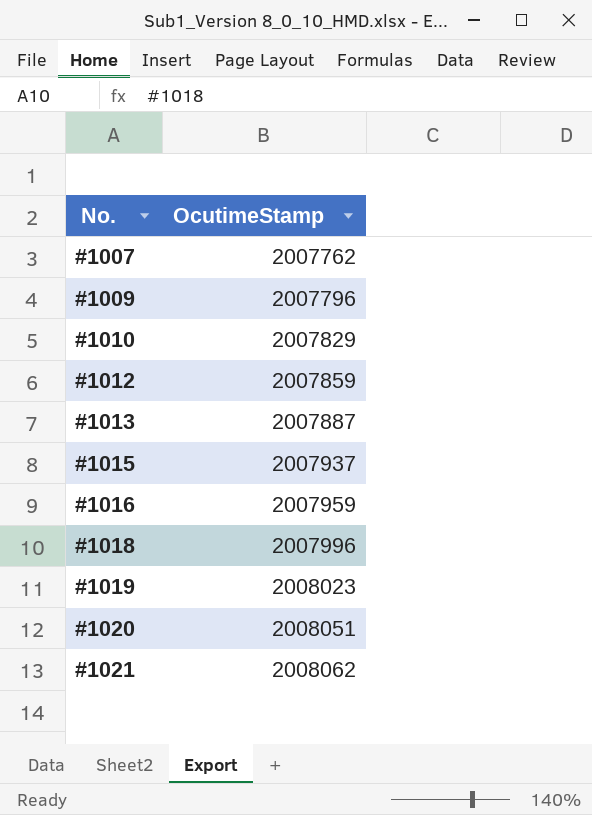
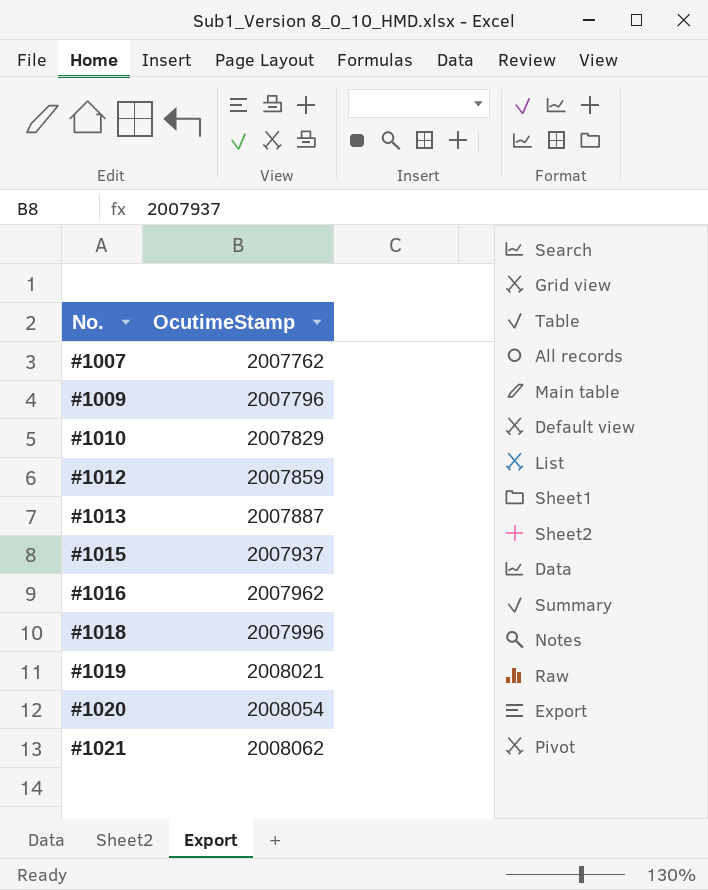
#1016 | OcutimeStamp: 2007959 -> 2007962
#1019 | OcutimeStamp: 2008023 -> 2008021
#1020 | OcutimeStamp: 2008051 -> 2008054

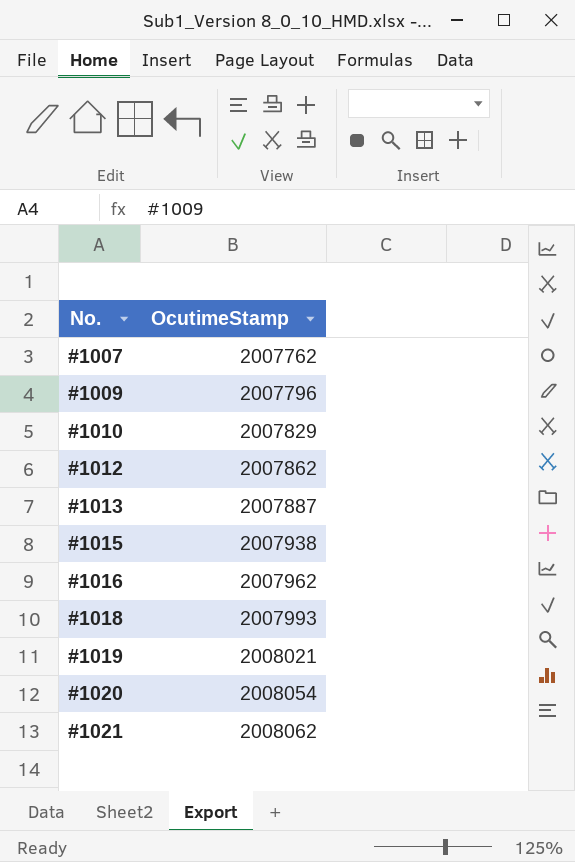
#1012 | OcutimeStamp: 2007859 -> 2007862
#1015 | OcutimeStamp: 2007937 -> 2007938
#1018 | OcutimeStamp: 2007996 -> 2007993

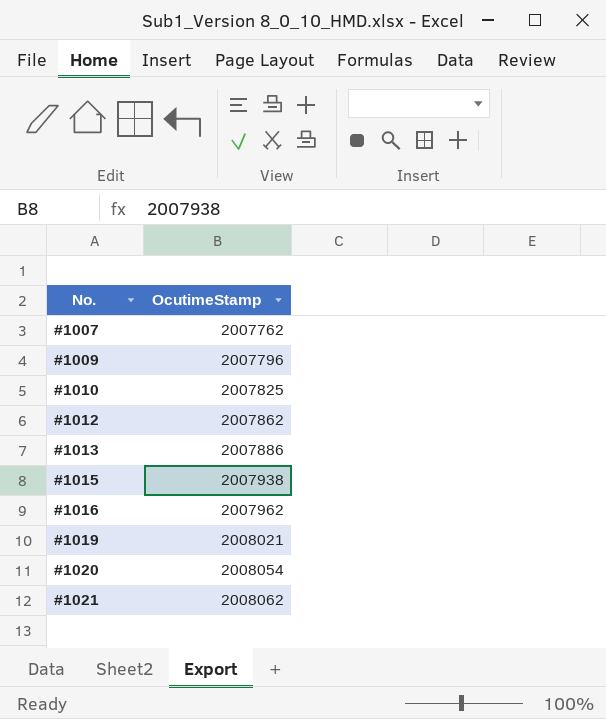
row #1018: 2007993 -> none
#1010 | OcutimeStamp: 2007829 -> 2007825
#1013 | OcutimeStamp: 2007887 -> 2007886

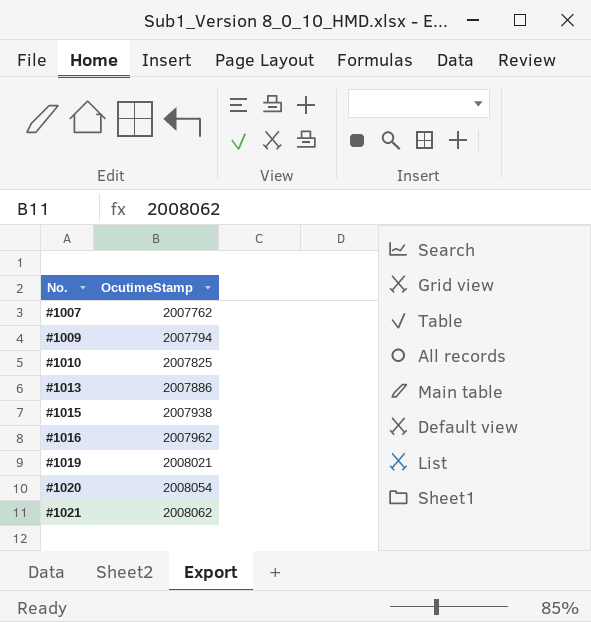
row #1012: 2007862 -> none
#1009 | OcutimeStamp: 2007796 -> 2007794

